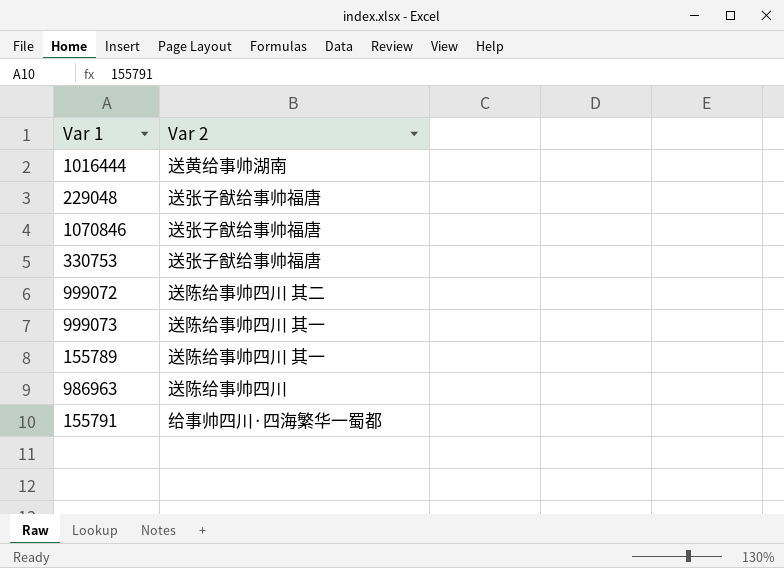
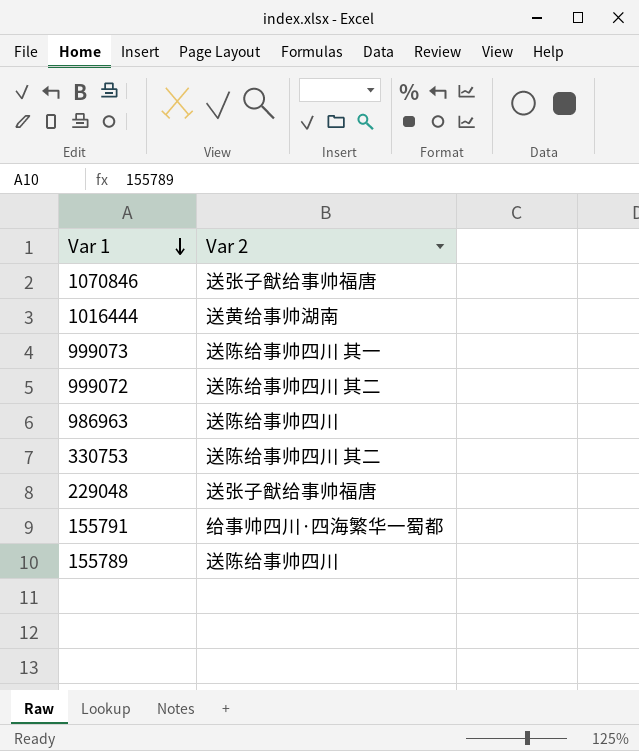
row order: none -> Var 1 descending
330753 | Var 2: 送张子猷给事帅福唐 -> 送陈给事帅四川 其二
155789 | Var 2: 送陈给事帅四川 其一 -> 送陈给事帅四川

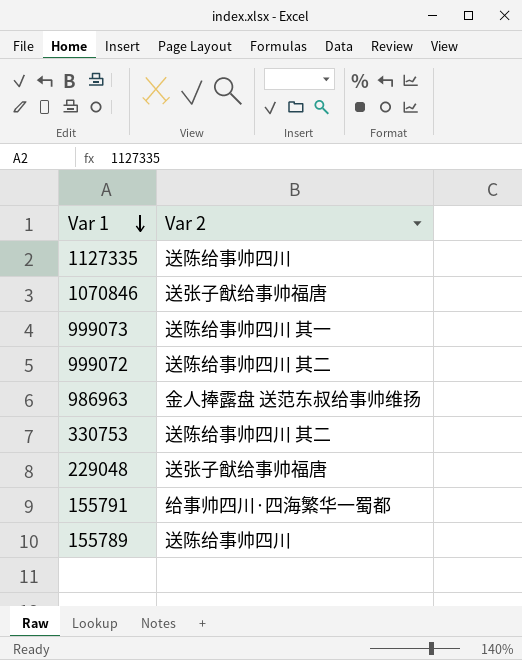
row 1016444: 送黄给事帅湖南 -> none
row 1127335: none -> 送陈给事帅四川
986963 | Var 2: 送陈给事帅四川 -> 金人捧露盘 送范东叔给事帅维扬

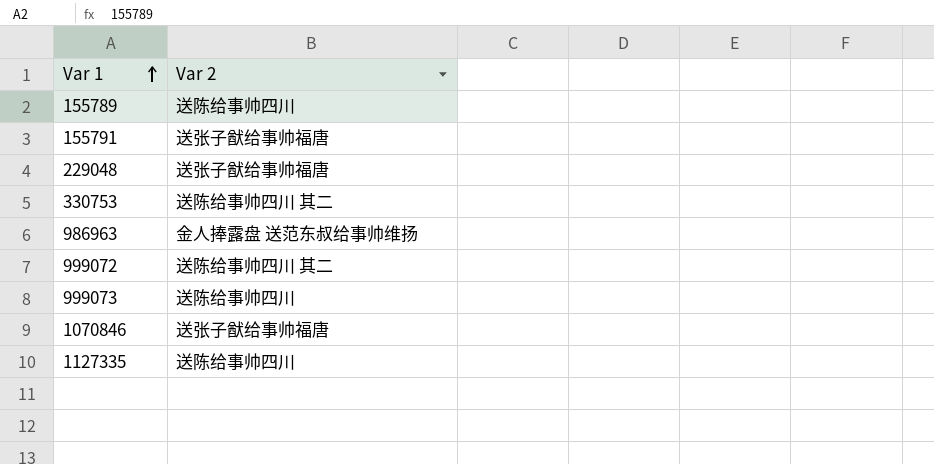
row order: Var 1 descending -> Var 1 ascending
155791 | Var 2: 给事帅四川·四海繁华一蜀都 -> 送张子猷给事帅福唐
999073 | Var 2: 送陈给事帅四川 其一 -> 送陈给事帅四川

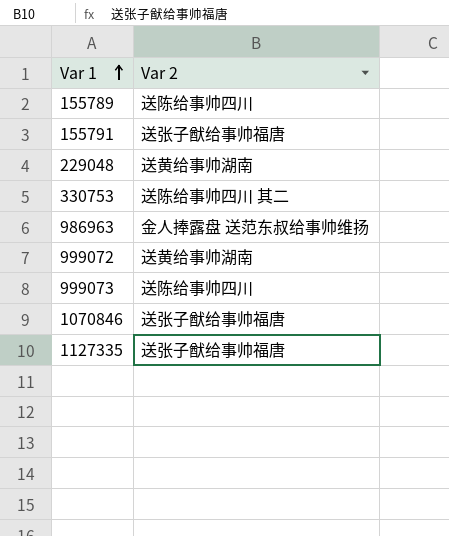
229048 | Var 2: 送张子猷给事帅福唐 -> 送黄给事帅湖南
999072 | Var 2: 送陈给事帅四川 其二 -> 送黄给事帅湖南
1127335 | Var 2: 送陈给事帅四川 -> 送张子猷给事帅福唐

